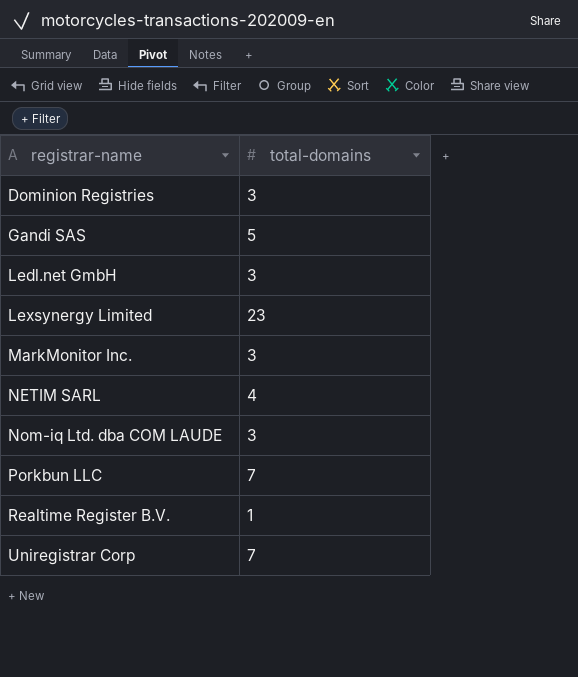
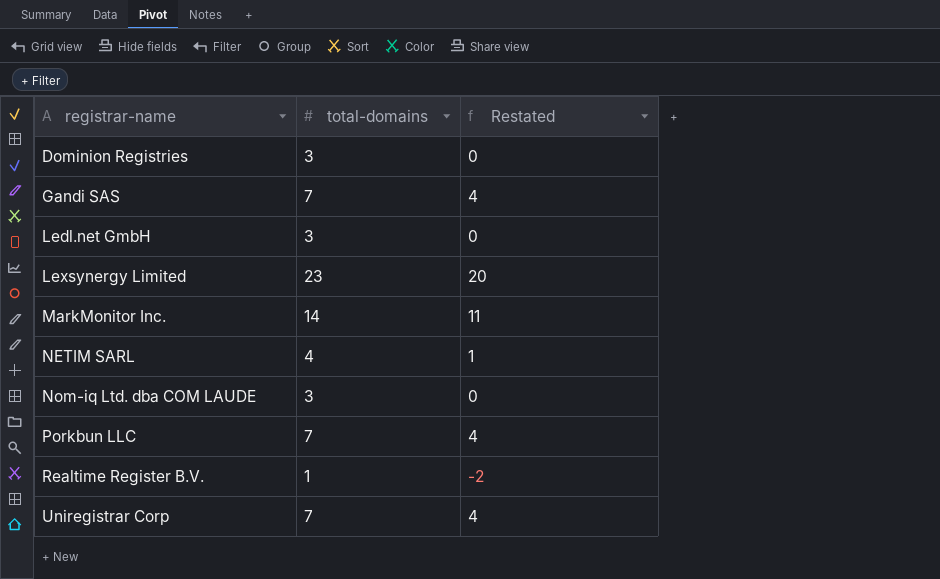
column Restated | formula: none -> [total-domains] - 3
Gandi SAS | total-domains: 5 -> 7
MarkMonitor Inc. | total-domains: 3 -> 14

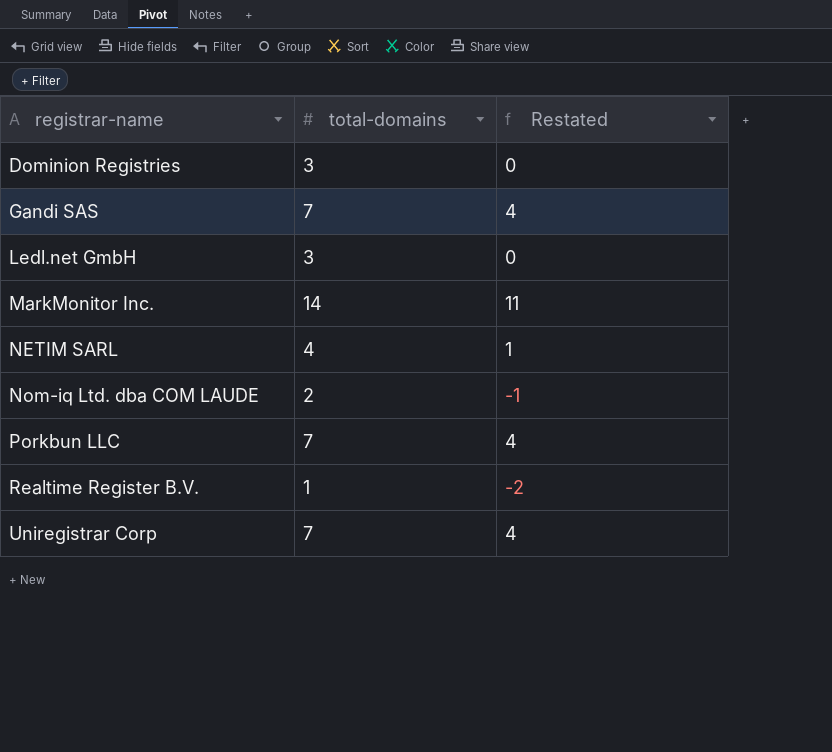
row Lexsynergy Limited: 23 | 20 -> none
Nom-iq Ltd. dba COM LAUDE | total-domains: 3 -> 2
Nom-iq Ltd. dba COM LAUDE | Restated: 0 -> -1

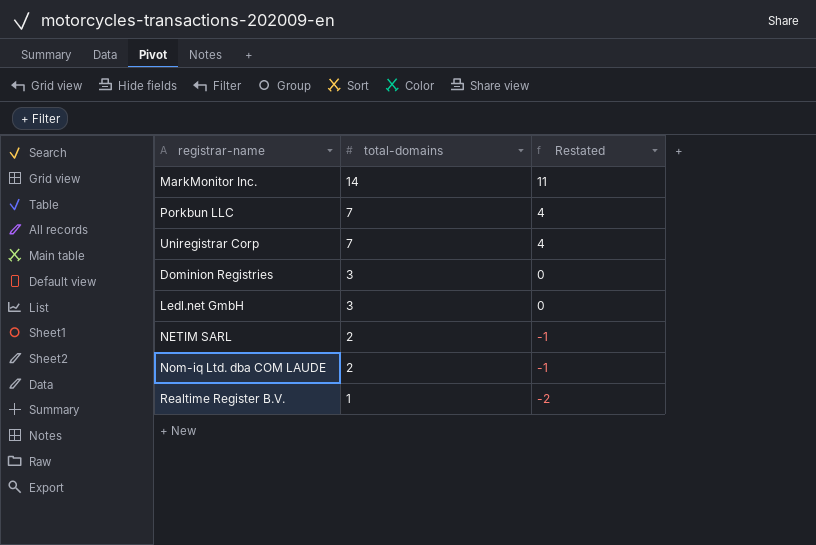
row order: registrar-name ascending -> total-domains descending
row Gandi SAS: 7 | 4 -> none
NETIM SARL | total-domains: 4 -> 2
NETIM SARL | Restated: 1 -> -1

